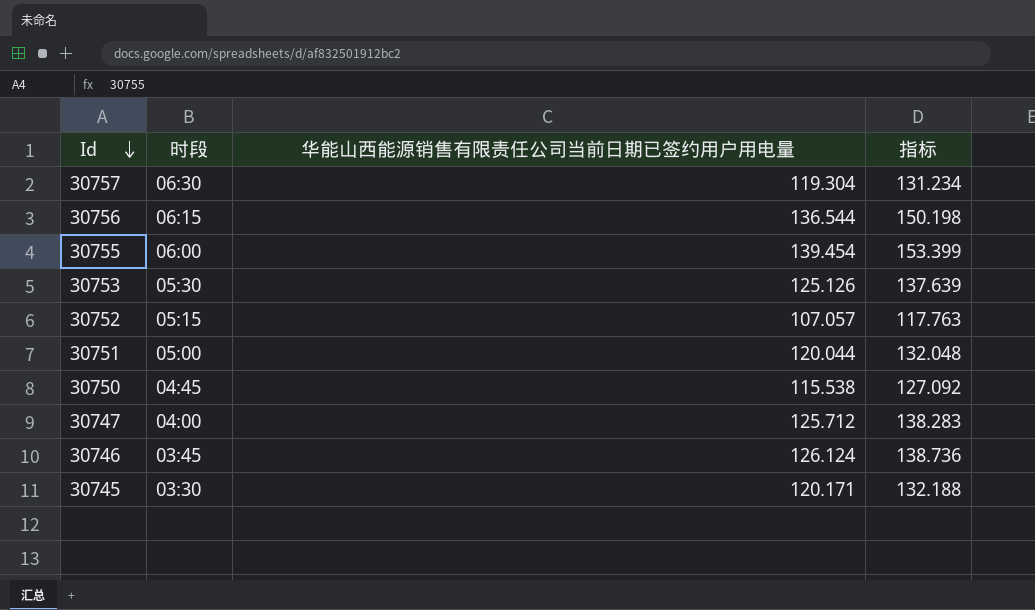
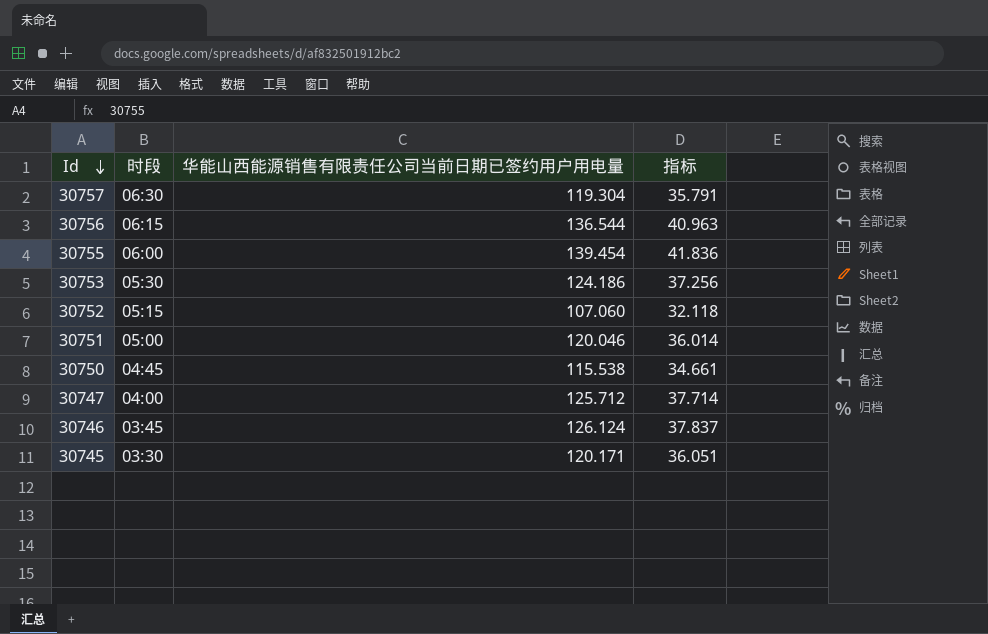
column 指标 | formula: [华能山西能源销售有限责任公司当前日期已签约用户用电量] * 1.1 -> [华能山西能源销售有限责任公司当前日期已签约用户用电量] * 0.3
30753 | 华能山西能源销售有限责任公司当前日期已签约用户用电量: 125.126 -> 124.186
30752 | 华能山西能源销售有限责任公司当前日期已签约用户用电量: 107.057 -> 107.060
30751 | 华能山西能源销售有限责任公司当前日期已签约用户用电量: 120.044 -> 120.046

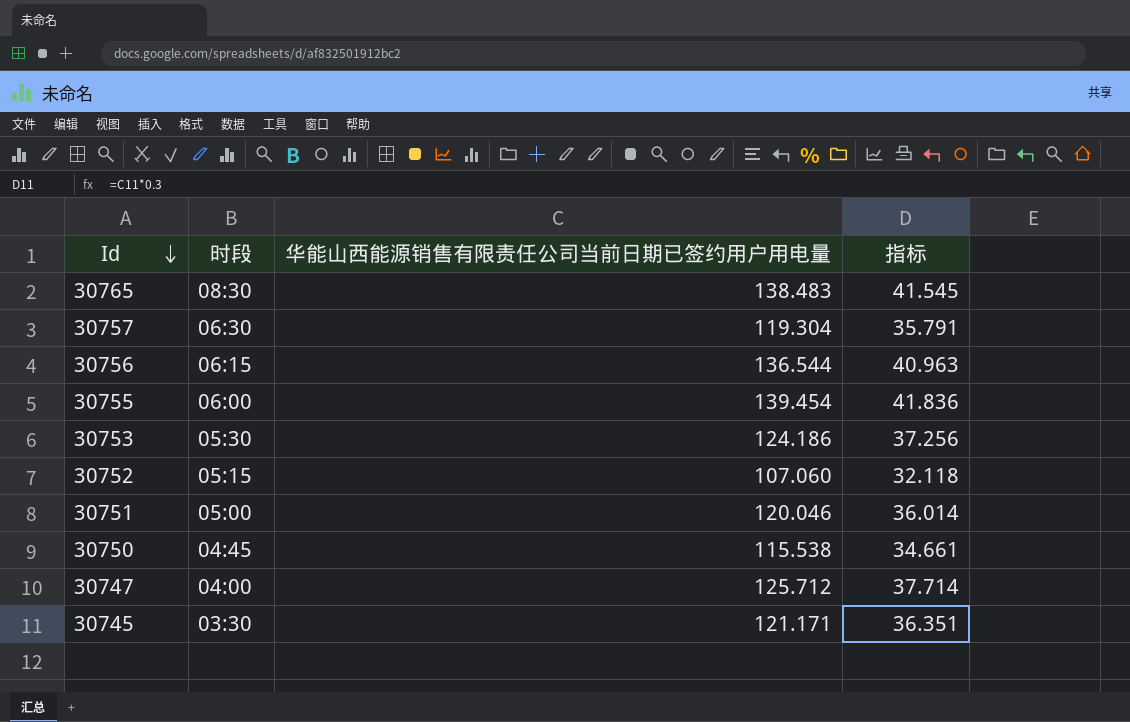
row 30746: 03:45 | 126.124 | 37.837 -> none
row 30765: none -> 08:30 | 138.483 | 41.545
30745 | 华能山西能源销售有限责任公司当前日期已签约用户用电量: 120.171 -> 121.171
30745 | 指标: 36.051 -> 36.351

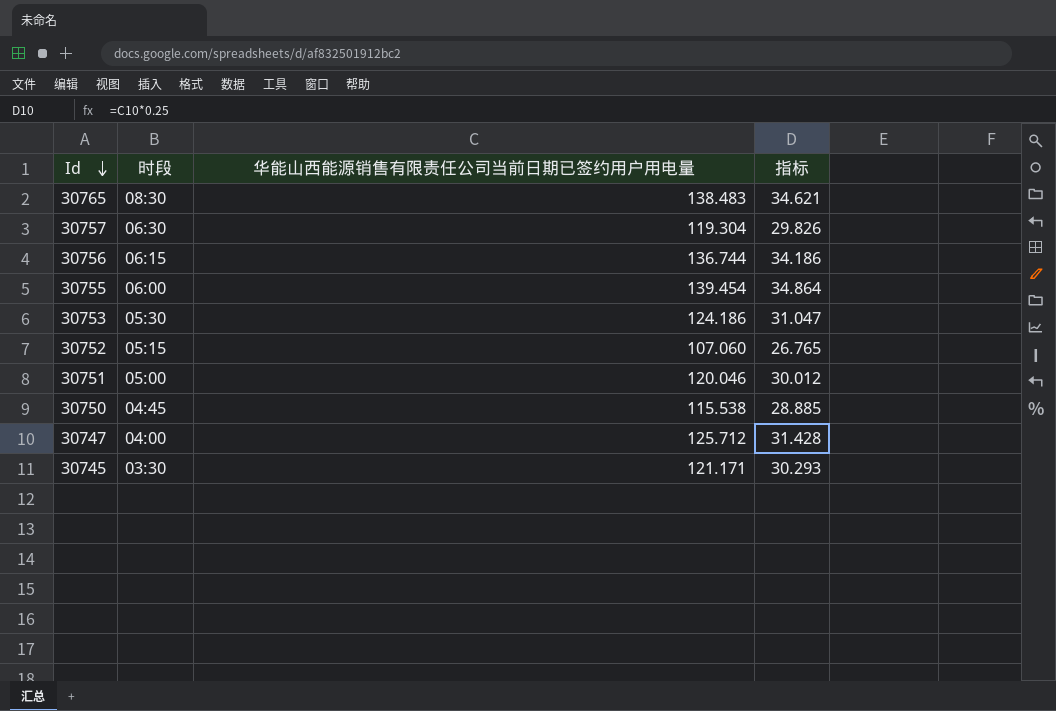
column 指标 | formula: [华能山西能源销售有限责任公司当前日期已签约用户用电量] * 0.3 -> [华能山西能源销售有限责任公司当前日期已签约用户用电量] * 0.25
30756 | 华能山西能源销售有限责任公司当前日期已签约用户用电量: 136.544 -> 136.744

